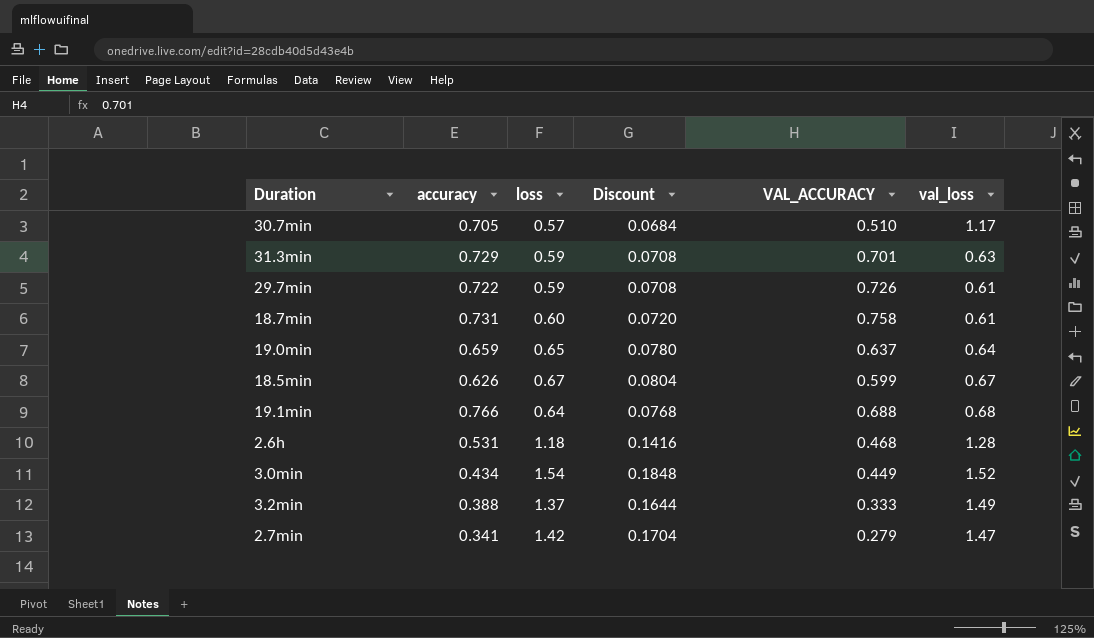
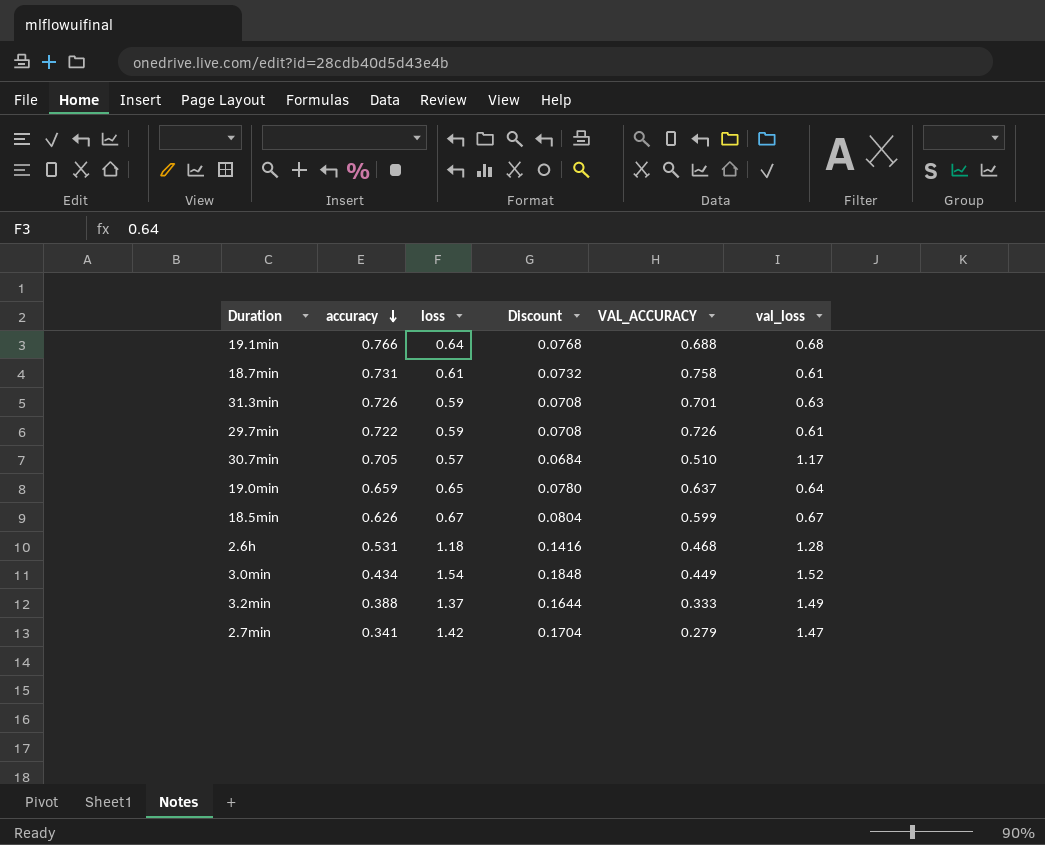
row order: none -> accuracy descending
18.7min | loss: 0.60 -> 0.61
18.7min | Discount: 0.0720 -> 0.0732
31.3min | accuracy: 0.729 -> 0.726

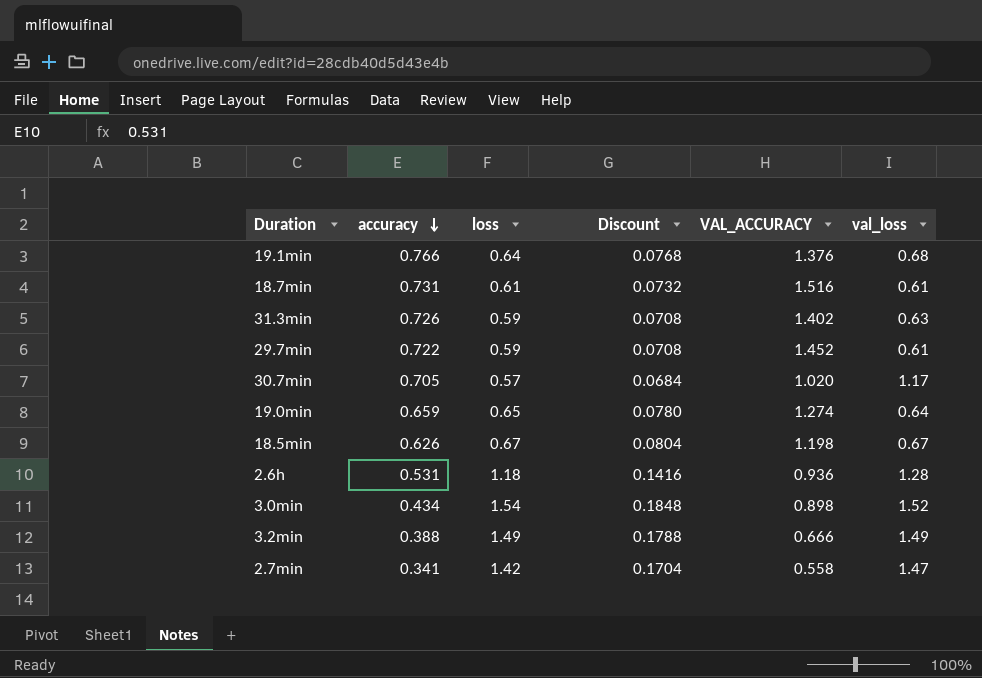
19.1min | VAL_ACCURACY: 0.688 -> 1.376
18.7min | VAL_ACCURACY: 0.758 -> 1.516
31.3min | VAL_ACCURACY: 0.701 -> 1.402
29.7min | VAL_ACCURACY: 0.726 -> 1.452
30.7min | VAL_ACCURACY: 0.510 -> 1.020
19.0min | VAL_ACCURACY: 0.637 -> 1.274
18.5min | VAL_ACCURACY: 0.599 -> 1.198
2.6h | VAL_ACCURACY: 0.468 -> 0.936
3.0min | VAL_ACCURACY: 0.449 -> 0.898
3.2min | loss: 1.37 -> 1.49
3.2min | Discount: 0.1644 -> 0.1788
3.2min | VAL_ACCURACY: 0.333 -> 0.666
2.7min | VAL_ACCURACY: 0.279 -> 0.558

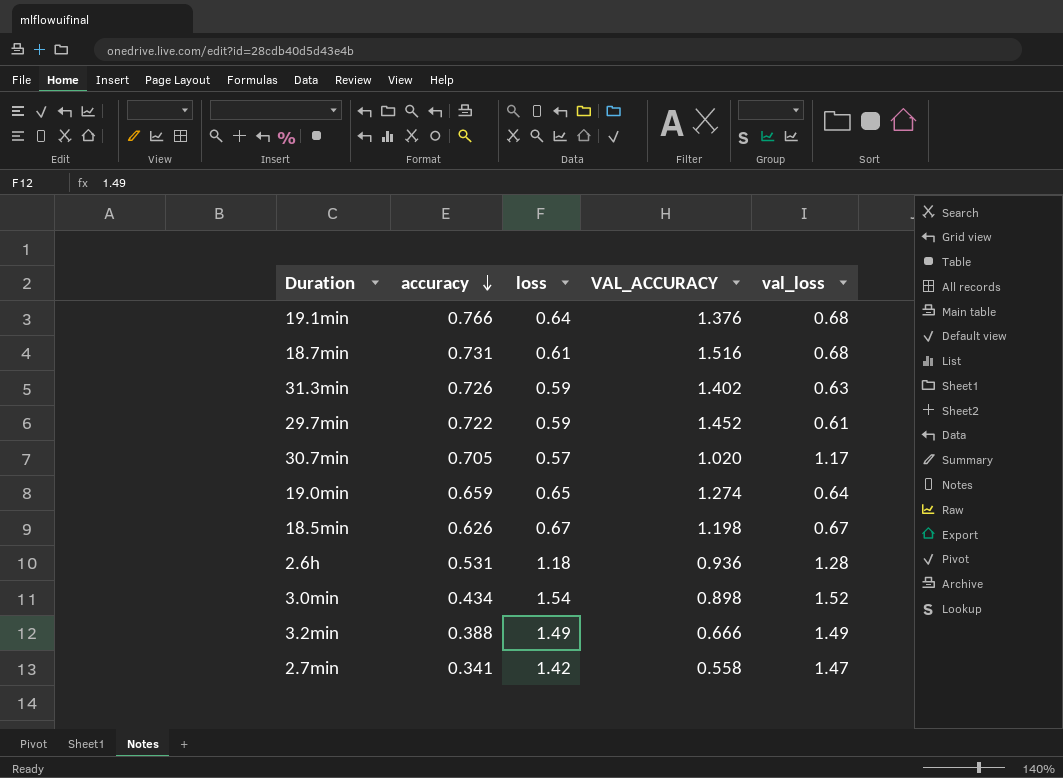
column Discount | formula: [loss] * 0.12 -> none
18.7min | val_loss: 0.61 -> 0.68

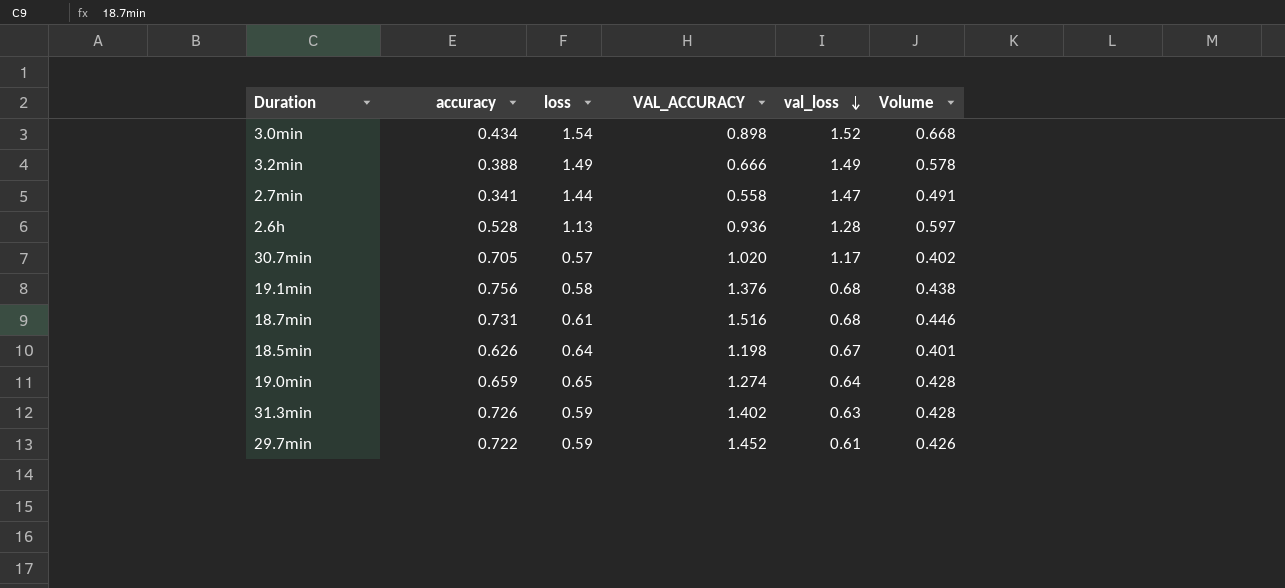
row order: accuracy descending -> val_loss descending
column Volume | formula: none -> [accuracy] * [loss]
2.7min | loss: 1.42 -> 1.44
2.6h | accuracy: 0.531 -> 0.528
2.6h | loss: 1.18 -> 1.13
19.1min | accuracy: 0.766 -> 0.756
19.1min | loss: 0.64 -> 0.58
18.5min | loss: 0.67 -> 0.64

